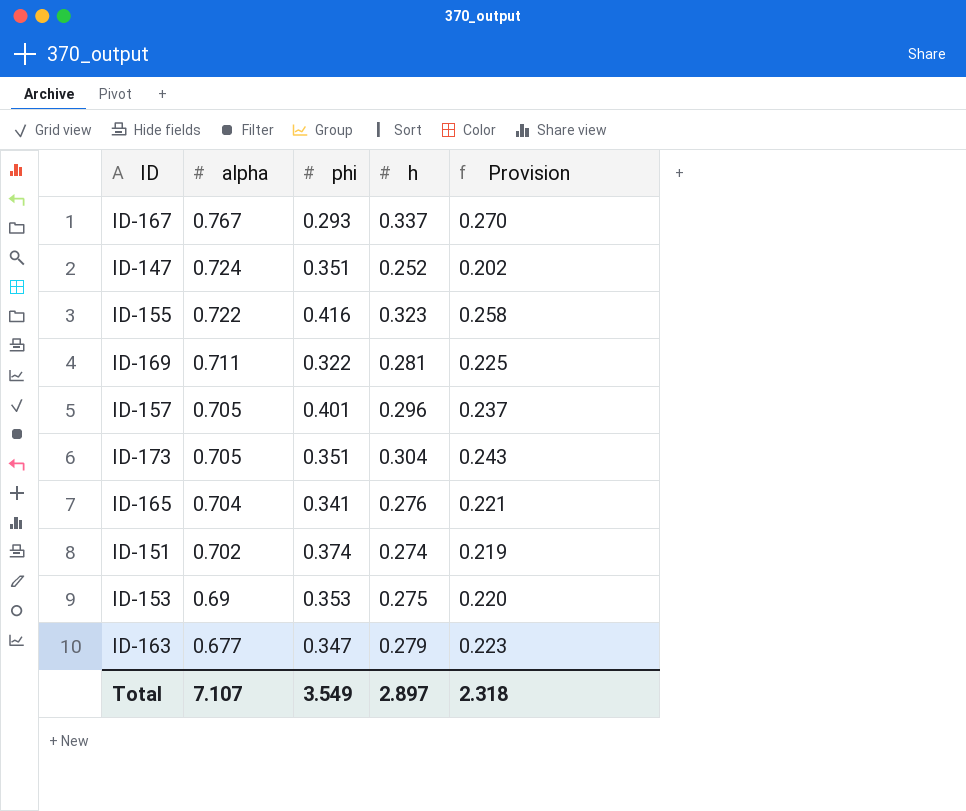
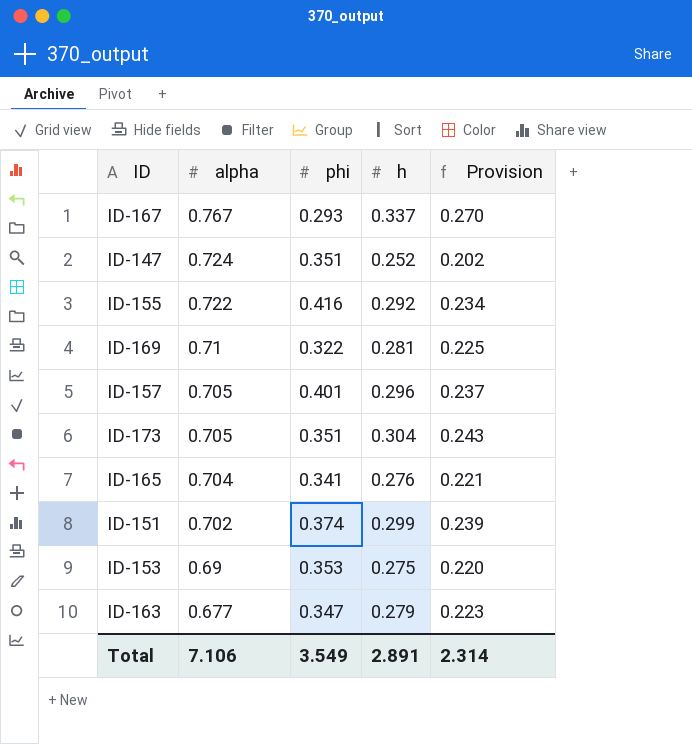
ID-155 | h: 0.323 -> 0.292
ID-155 | Provision: 0.258 -> 0.234
ID-169 | alpha: 0.711 -> 0.71
ID-151 | h: 0.274 -> 0.299
ID-151 | Provision: 0.219 -> 0.239
Total | alpha: 7.107 -> 7.106
Total | h: 2.897 -> 2.891
Total | Provision: 2.318 -> 2.314

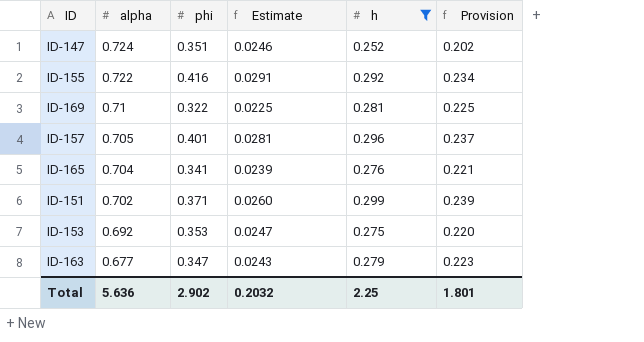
filter: none -> h <= 0.299
column Estimate | formula: none -> [phi] * 0.07
ID-151 | phi: 0.374 -> 0.371
ID-153 | alpha: 0.69 -> 0.692
Total | alpha: 7.106 -> 5.636
Total | phi: 3.549 -> 2.902
Total | h: 2.891 -> 2.25
Total | Provision: 2.314 -> 1.801

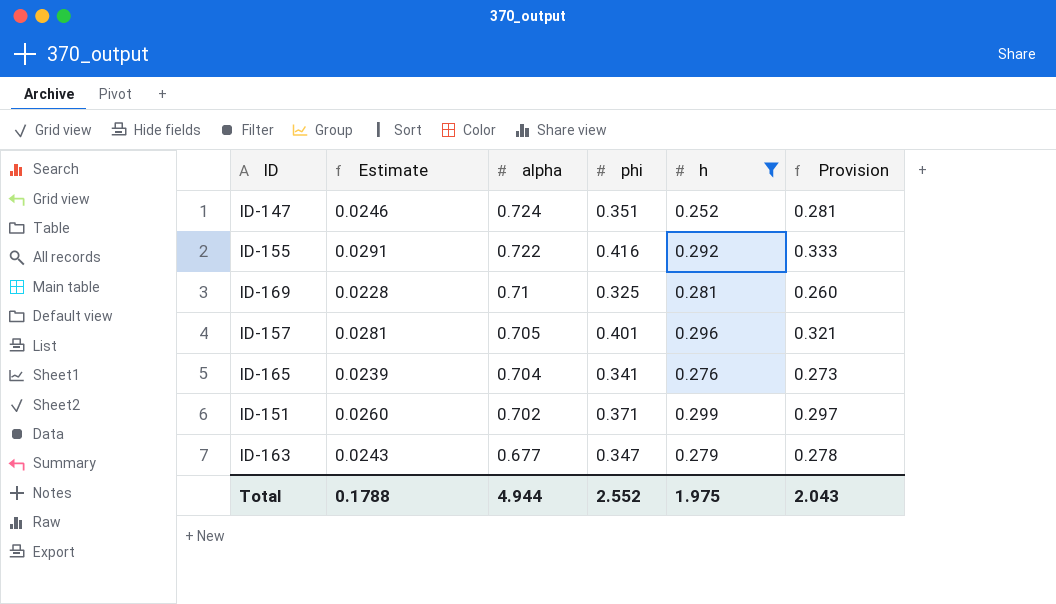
column Estimate | position: 4 -> 2
column Provision | formula: [h] * 0.8 -> [phi] * 0.8
row ID-153: 0.692 | 0.353 | 0.0247 | 0.275 | 0.220 -> none
ID-169 | Estimate: 0.0225 -> 0.0228
ID-169 | phi: 0.322 -> 0.325
Total | Estimate: 0.2032 -> 0.1788
Total | alpha: 5.636 -> 4.944
Total | phi: 2.902 -> 2.552
Total | h: 2.25 -> 1.975
Total | Provision: 1.801 -> 2.043

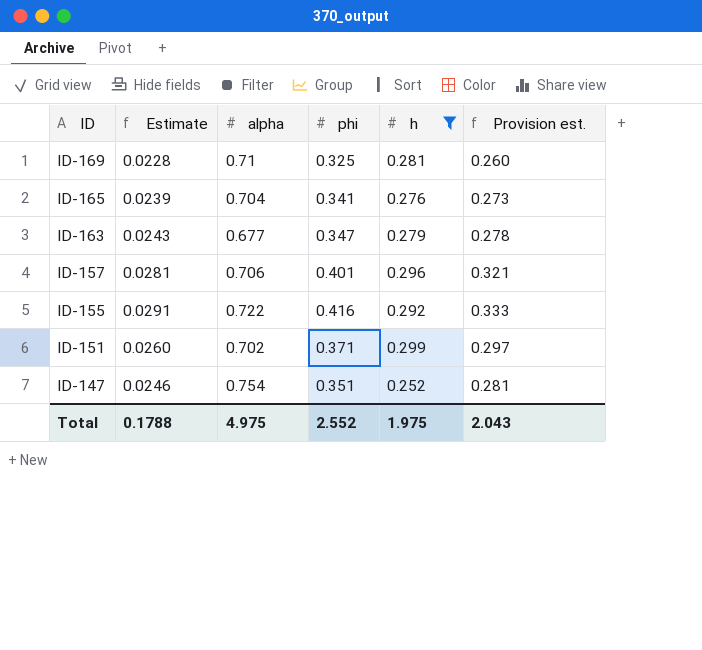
row order: alpha descending -> ID descending
column name: Provision -> Provision est.
ID-157 | alpha: 0.705 -> 0.706
ID-147 | alpha: 0.724 -> 0.754
Total | alpha: 4.944 -> 4.975

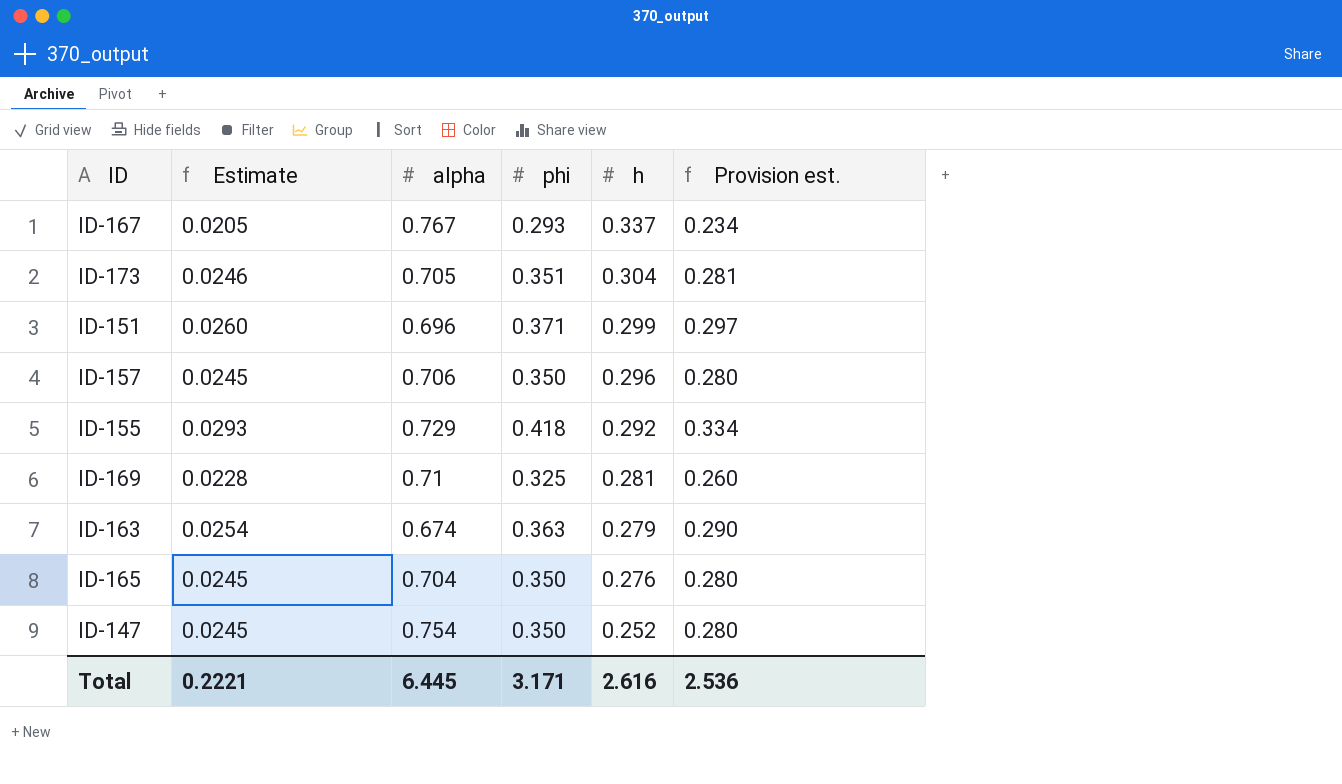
filter: h <= 0.299 -> none
row order: ID descending -> h descending
ID-151 | alpha: 0.702 -> 0.696
ID-157 | Estimate: 0.0281 -> 0.0245
ID-157 | phi: 0.401 -> 0.350
ID-157 | Provision est.: 0.321 -> 0.280
ID-155 | Estimate: 0.0291 -> 0.0293
ID-155 | alpha: 0.722 -> 0.729
ID-155 | phi: 0.416 -> 0.418
ID-155 | Provision est.: 0.333 -> 0.334
ID-163 | Estimate: 0.0243 -> 0.0254
ID-163 | alpha: 0.677 -> 0.674
ID-163 | phi: 0.347 -> 0.363
ID-163 | Provision est.: 0.278 -> 0.290
ID-165 | Estimate: 0.0239 -> 0.0245
ID-165 | phi: 0.341 -> 0.350
ID-165 | Provision est.: 0.273 -> 0.280
ID-147 | Estimate: 0.0246 -> 0.0245
ID-147 | phi: 0.351 -> 0.350
ID-147 | Provision est.: 0.281 -> 0.280
Total | Estimate: 0.1788 -> 0.2221
Total | alpha: 4.975 -> 6.445
Total | phi: 2.552 -> 3.171
Total | h: 1.975 -> 2.616
Total | Provision est.: 2.043 -> 2.536

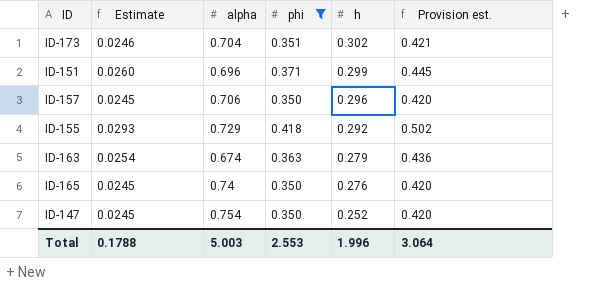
filter: none -> phi >= 0.350
column Provision est. | formula: [phi] * 0.8 -> [phi] * 1.2
ID-173 | alpha: 0.705 -> 0.704
ID-173 | h: 0.304 -> 0.302
ID-165 | alpha: 0.704 -> 0.74
Total | Estimate: 0.2221 -> 0.1788
Total | alpha: 6.445 -> 5.003
Total | phi: 3.171 -> 2.553
Total | h: 2.616 -> 1.996
Total | Provision est.: 2.536 -> 3.064

